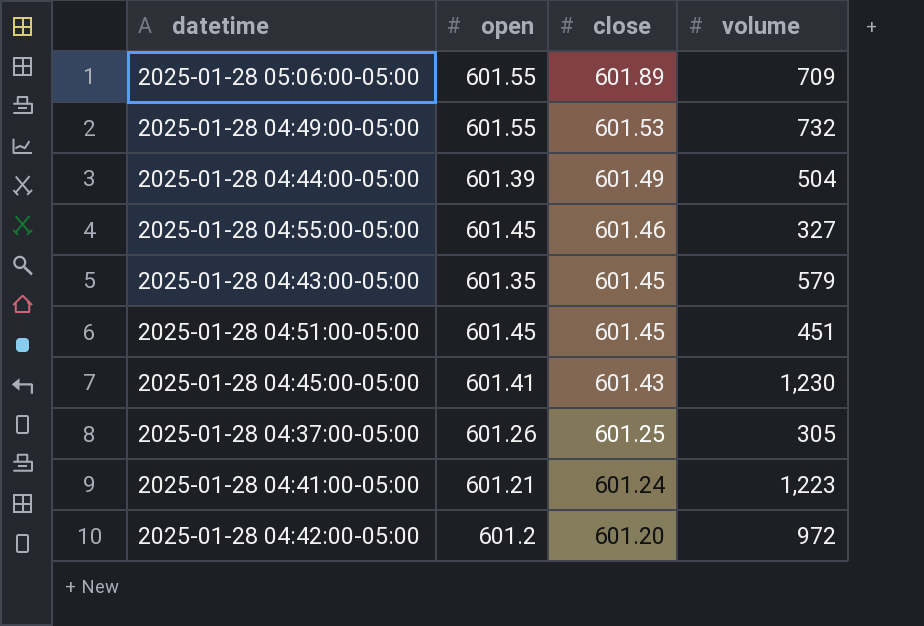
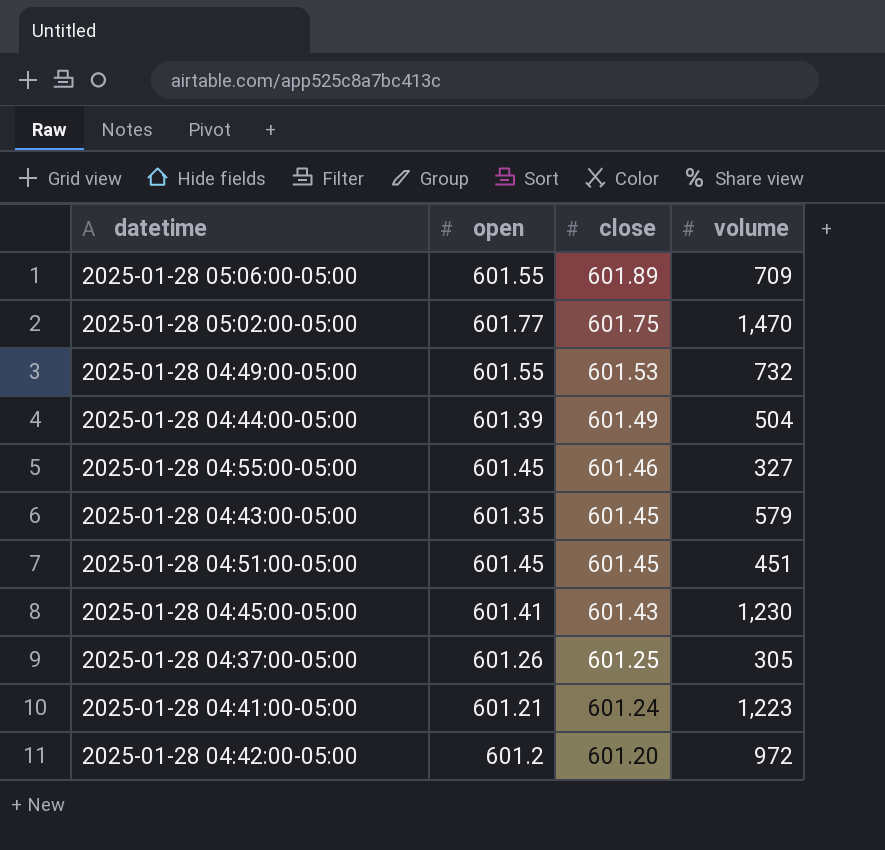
row 2025-01-28 05:02:00-05:00: none -> 601.77 | 601.75 | 1,470

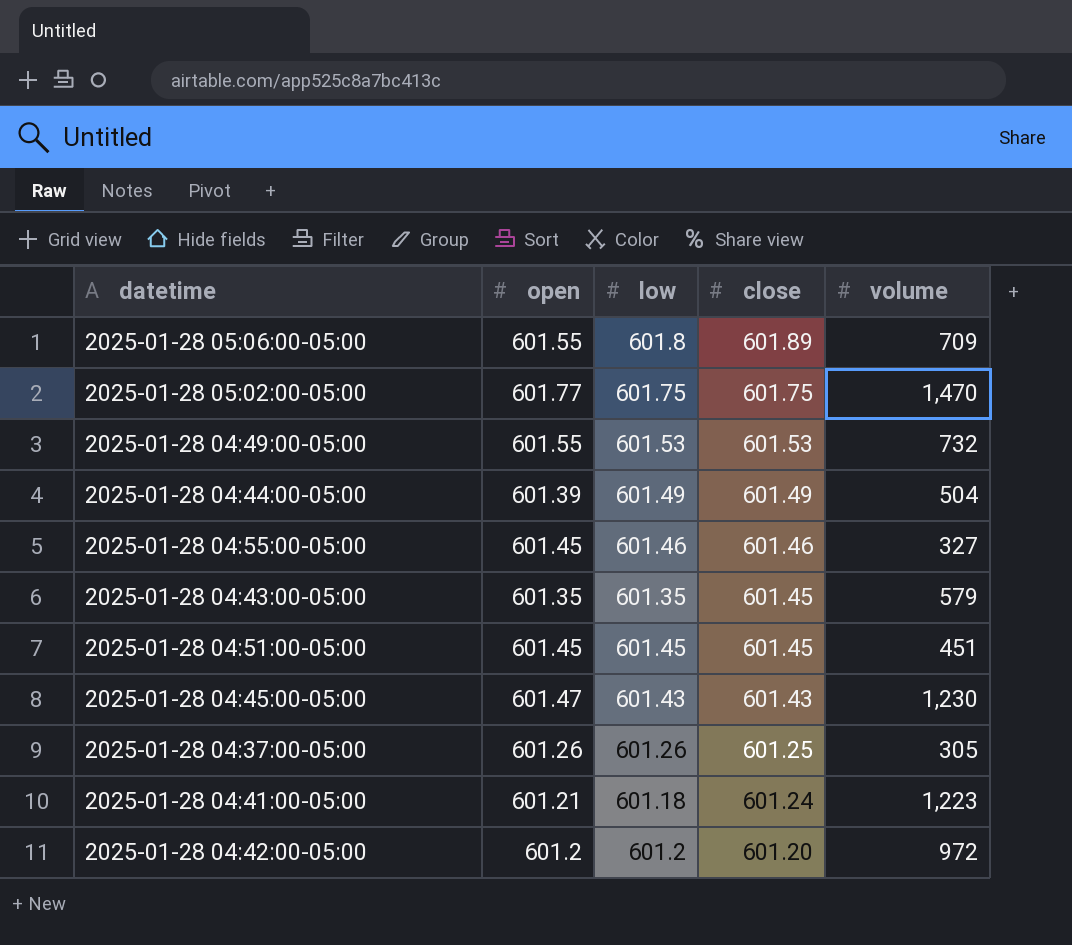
column low | position: none -> 3
2025-01-28 04:45:00-05:00 | open: 601.41 -> 601.47

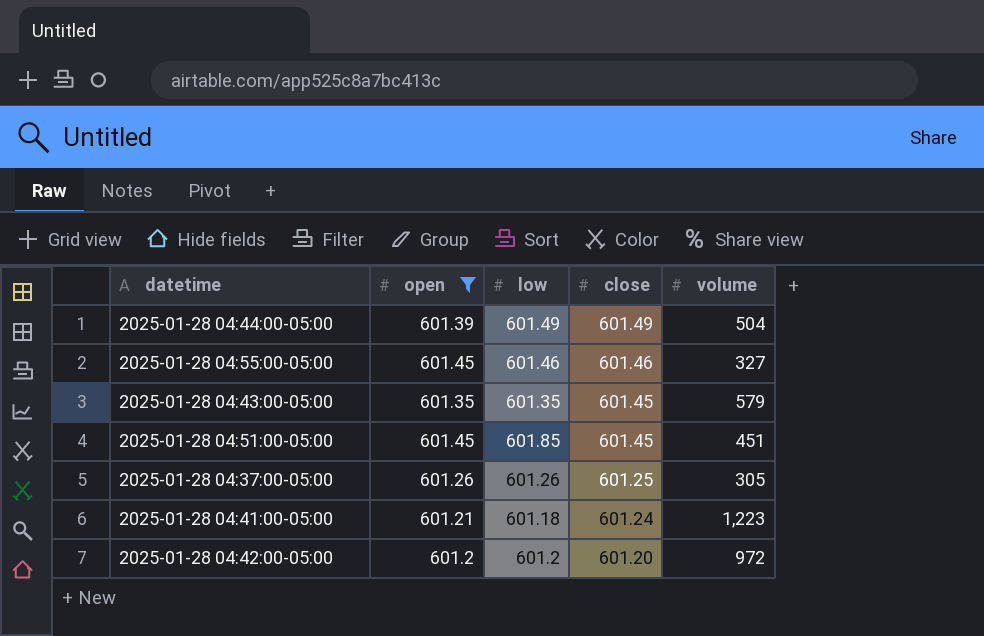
filter: none -> open <= 601.45
2025-01-28 04:51:00-05:00 | low: 601.45 -> 601.85

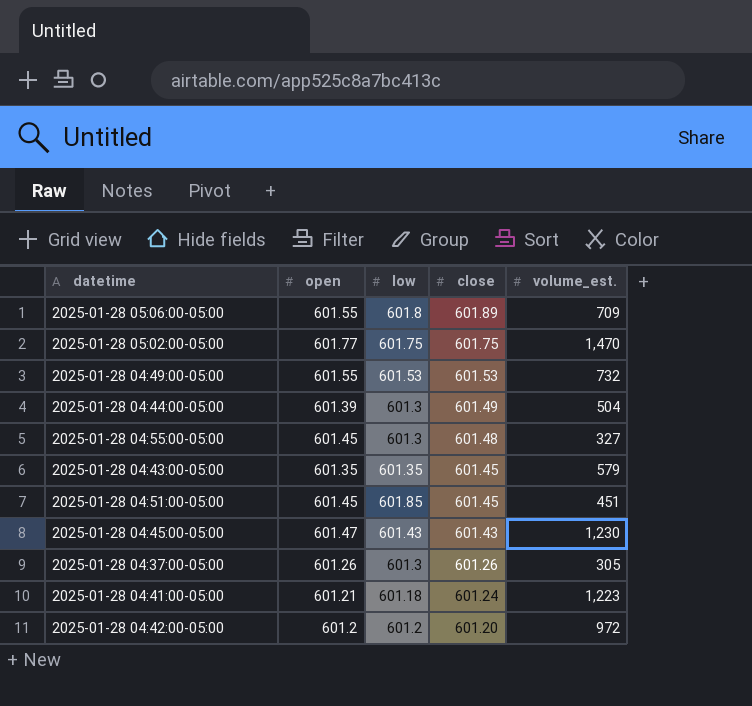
filter: open <= 601.45 -> none
column name: volume -> volume_est.
2025-01-28 04:44:00-05:00 | low: 601.49 -> 601.3
2025-01-28 04:55:00-05:00 | low: 601.46 -> 601.3
2025-01-28 04:55:00-05:00 | close: 601.46 -> 601.48
2025-01-28 04:37:00-05:00 | low: 601.26 -> 601.3
2025-01-28 04:37:00-05:00 | close: 601.25 -> 601.26

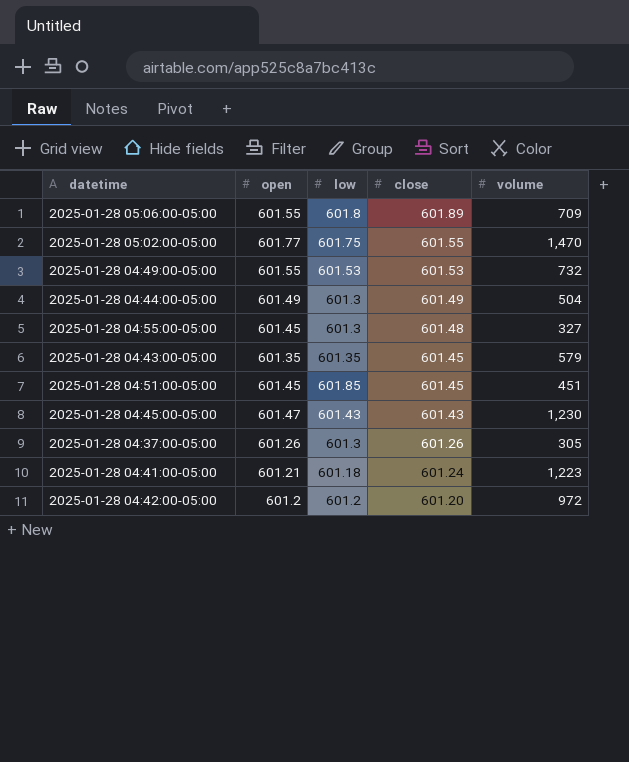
column name: volume_est. -> volume
2025-01-28 05:02:00-05:00 | close: 601.75 -> 601.55
2025-01-28 04:44:00-05:00 | open: 601.39 -> 601.49

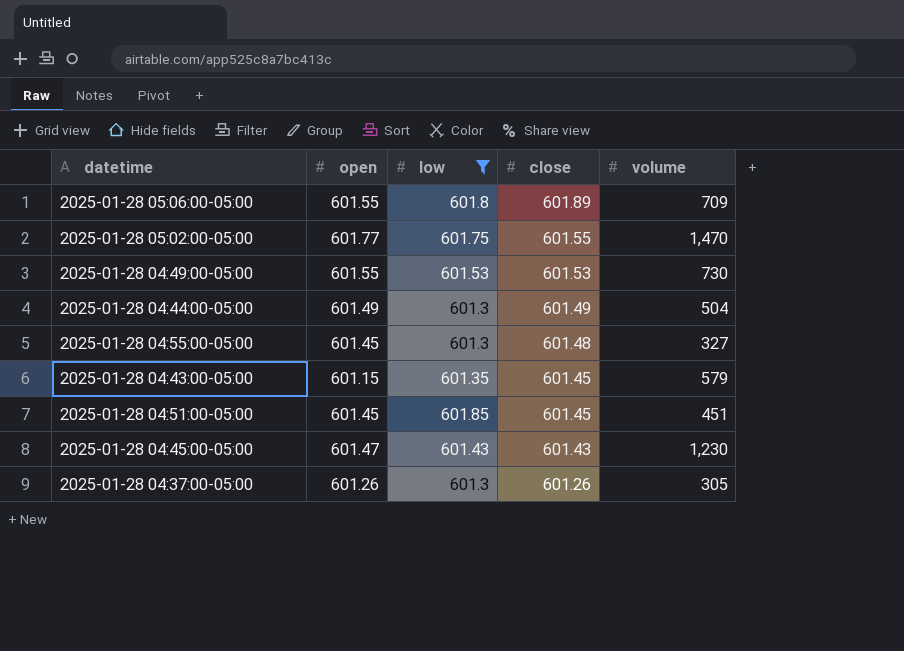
filter: none -> low >= 601.3
2025-01-28 04:49:00-05:00 | volume: 732 -> 730
2025-01-28 04:43:00-05:00 | open: 601.35 -> 601.15

